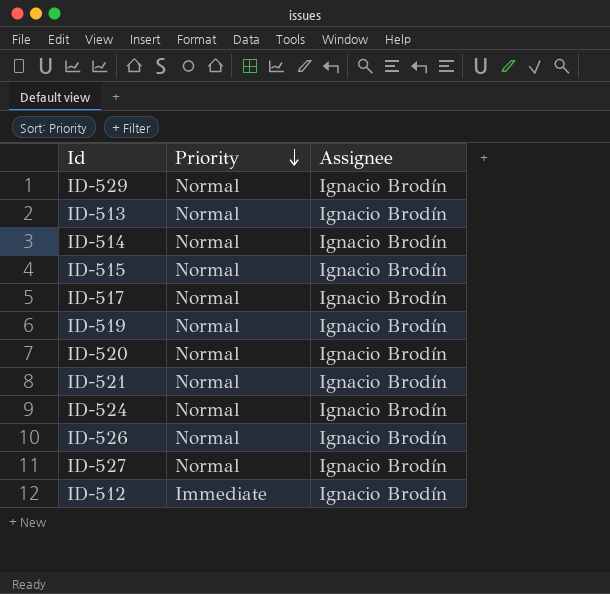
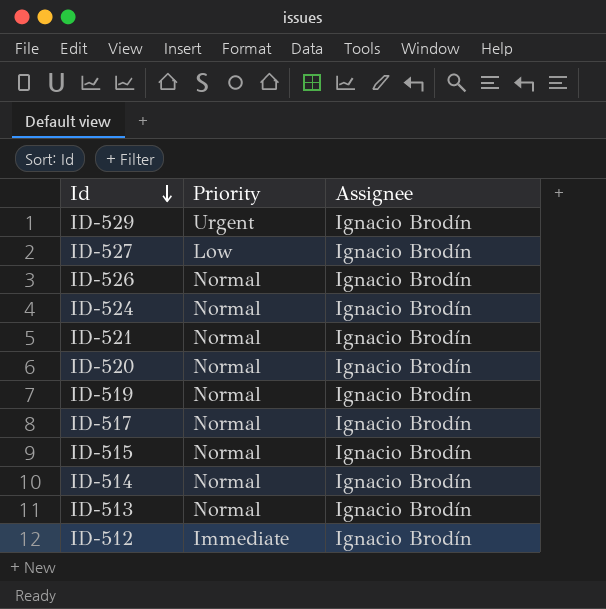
row order: Priority descending -> Id descending
ID-529 | Priority: Normal -> Urgent
ID-527 | Priority: Normal -> Low

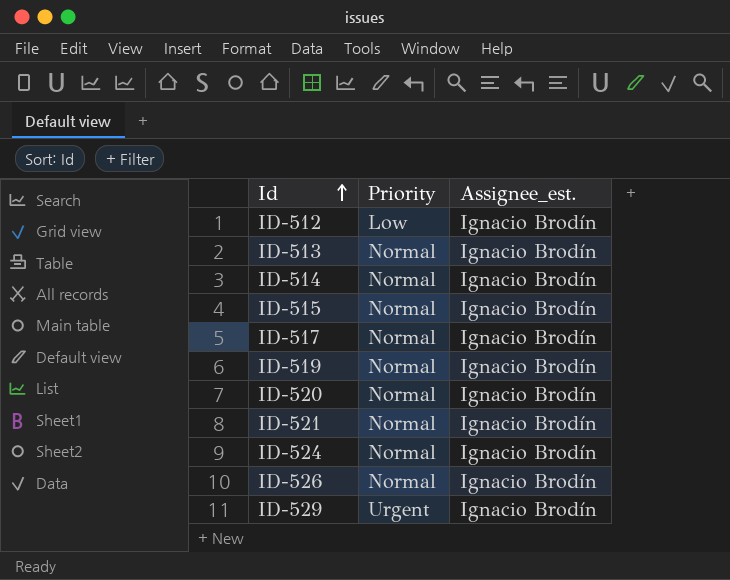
row order: Id descending -> Id ascending
column name: Assignee -> Assignee_est.
row ID-527: Low | Ignacio Brodín -> none
ID-512 | Priority: Immediate -> Low

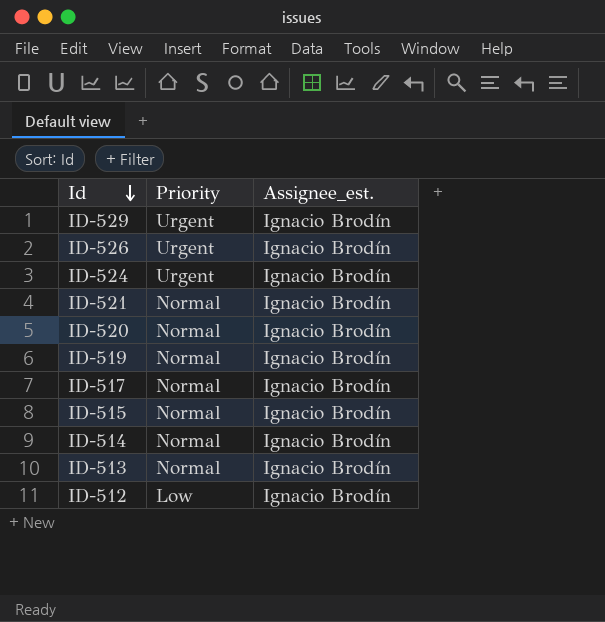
row order: Id ascending -> Id descending
ID-526 | Priority: Normal -> Urgent
ID-524 | Priority: Normal -> Urgent

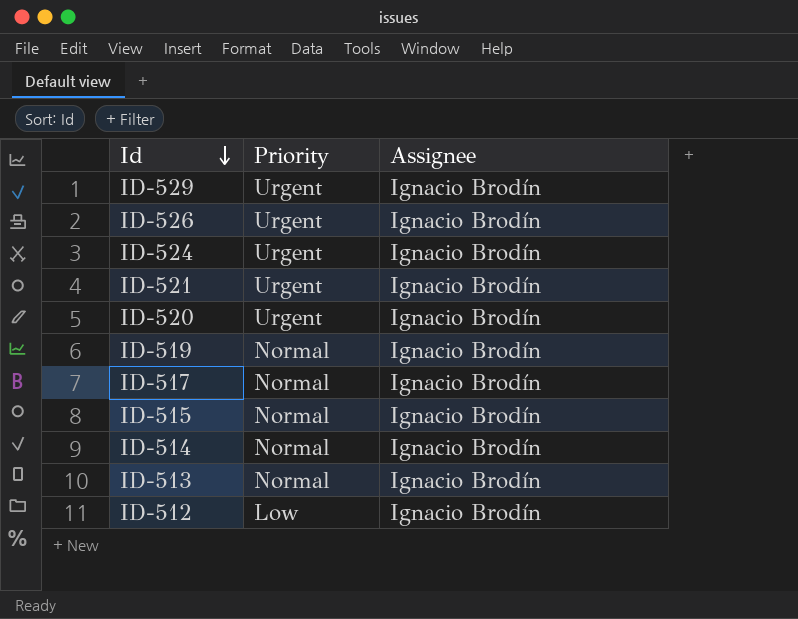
column name: Assignee_est. -> Assignee
ID-521 | Priority: Normal -> Urgent
ID-520 | Priority: Normal -> Urgent

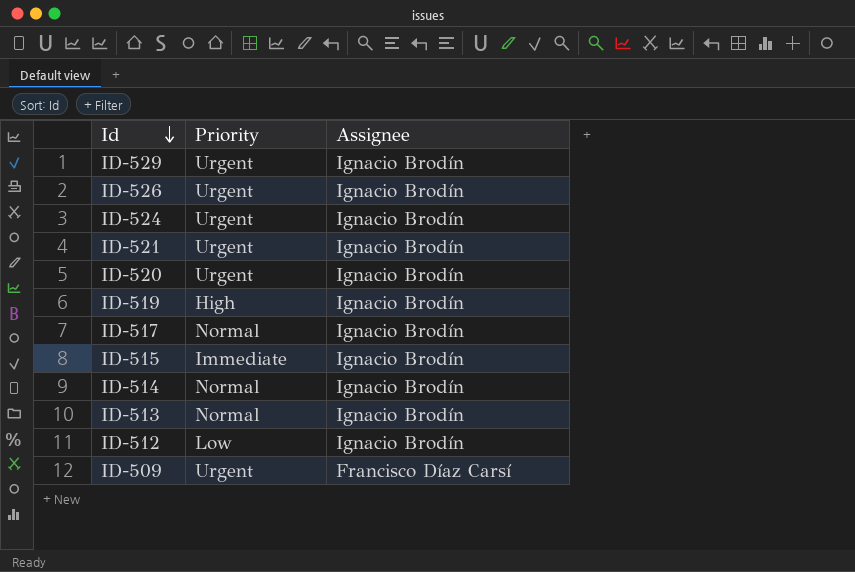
ID-519 | Priority: Normal -> High
ID-515 | Priority: Normal -> Immediate
row ID-509: none -> Urgent | Francisco Díaz Carsí

